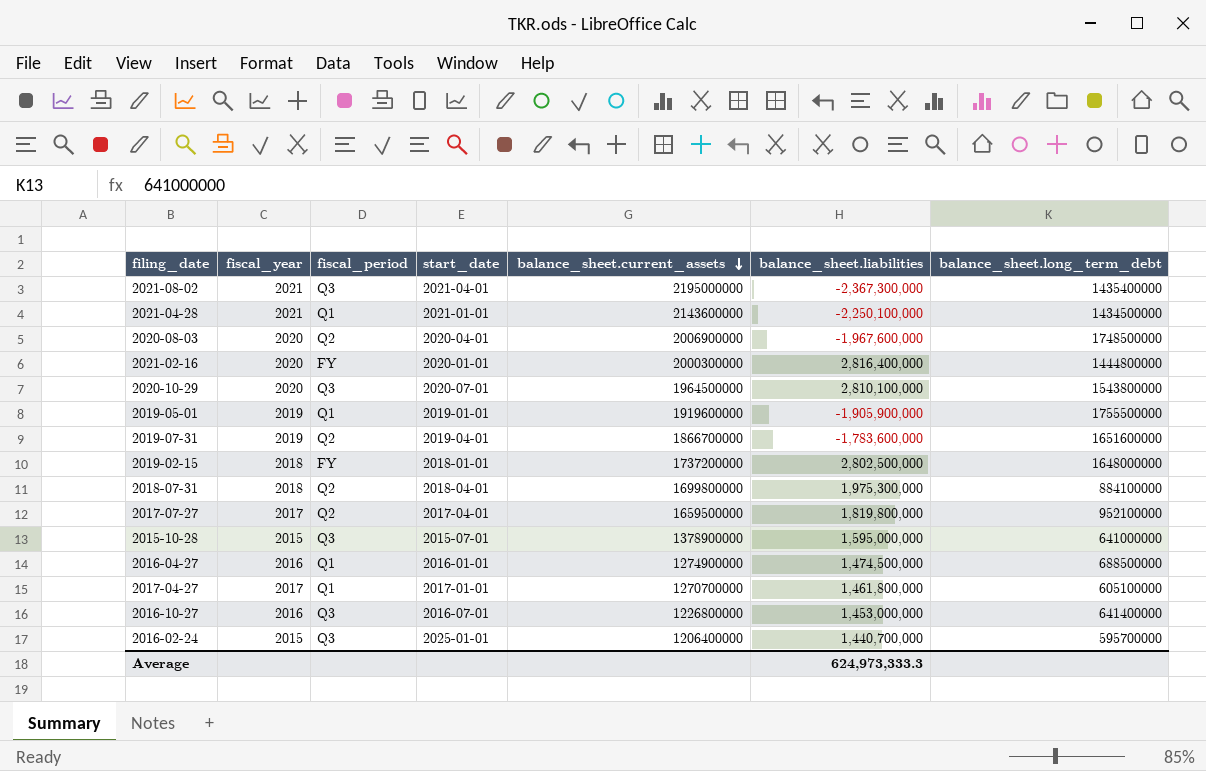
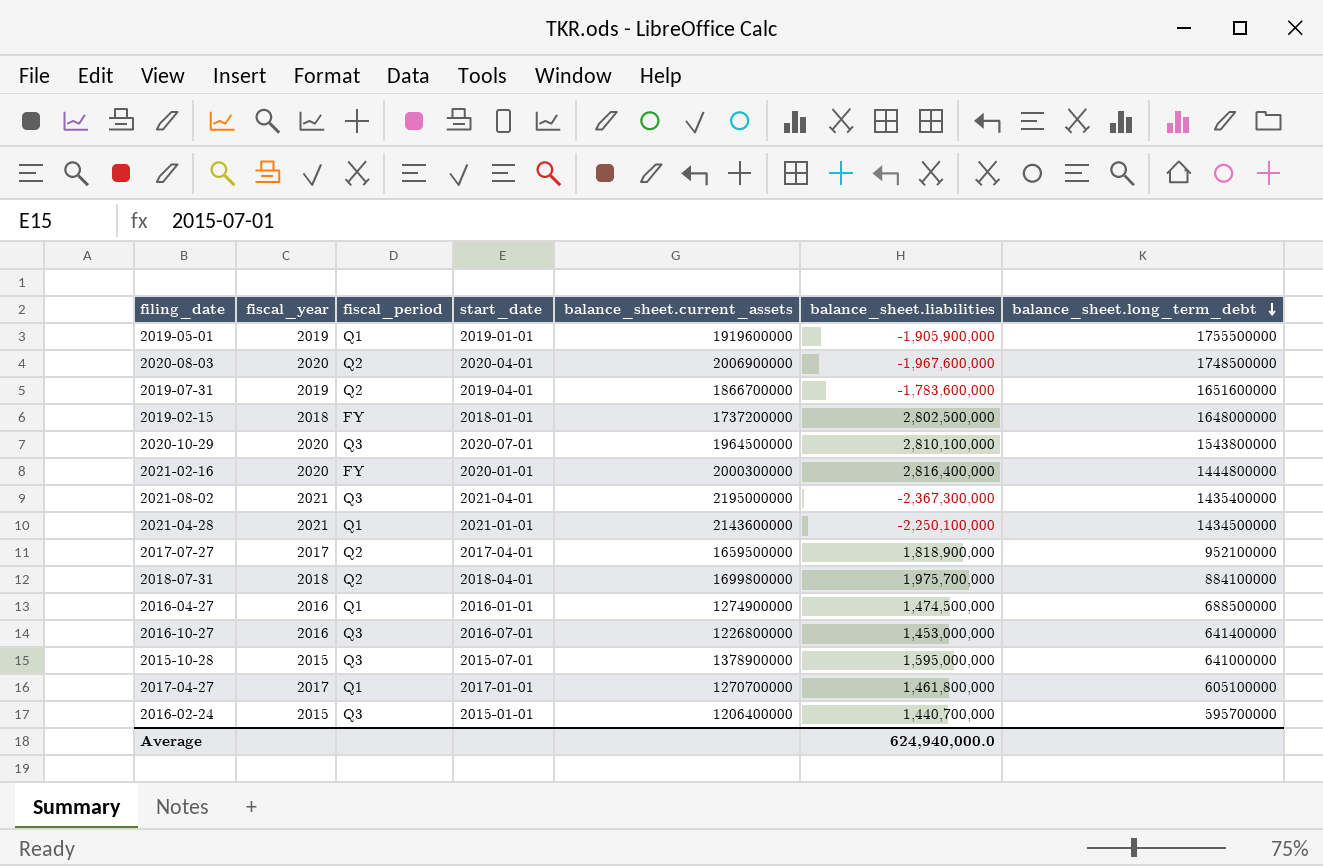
row order: balance_sheet.current_assets descending -> balance_sheet.long_term_debt descending
2017-07-27 | balance_sheet.liabilities: 1,819,800,000 -> 1,818,900,000
2018-07-31 | balance_sheet.liabilities: 1,975,300,000 -> 1,975,700,000
2016-02-24 | start_date: 2025-01-01 -> 2015-01-01
Average | balance_sheet.liabilities: 624,973,333.3 -> 624,940,000.0

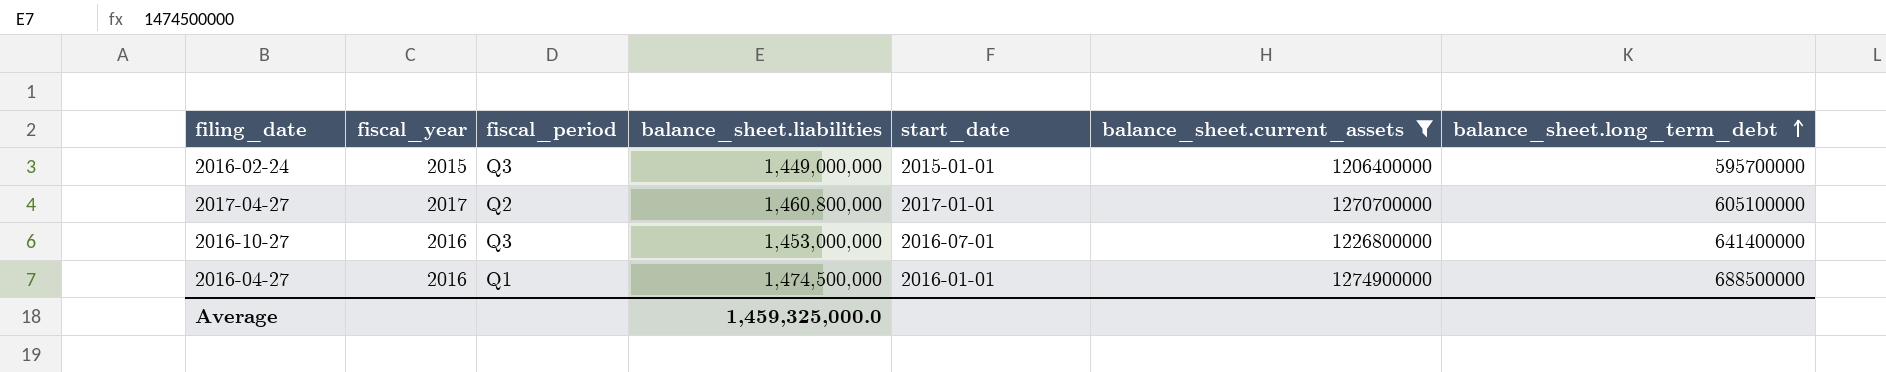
filter: none -> balance_sheet.current_assets <= 1274900000
row order: balance_sheet.long_term_debt descending -> balance_sheet.long_term_debt ascending
column balance_sheet.liabilities | position: 6 -> 4
2016-02-24 | balance_sheet.liabilities: 1,440,700,000 -> 1,449,000,000
2017-04-27 | fiscal_period: Q1 -> Q2
2017-04-27 | balance_sheet.liabilities: 1,461,800,000 -> 1,460,800,000
Average | balance_sheet.liabilities: 624,940,000.0 -> 1,459,325,000.0

